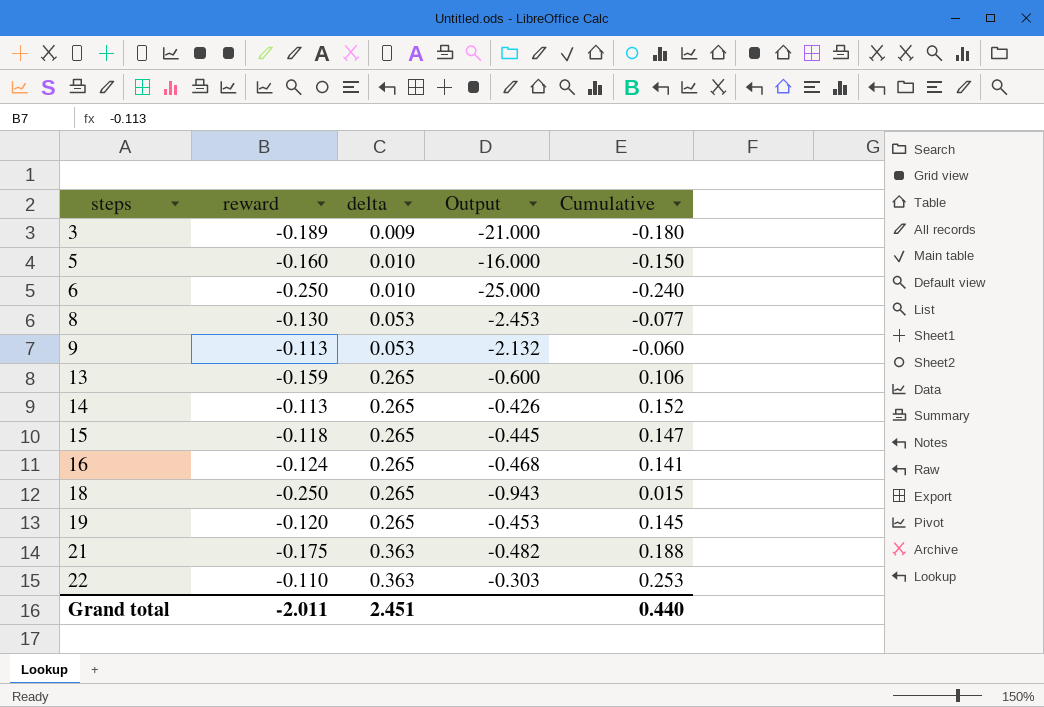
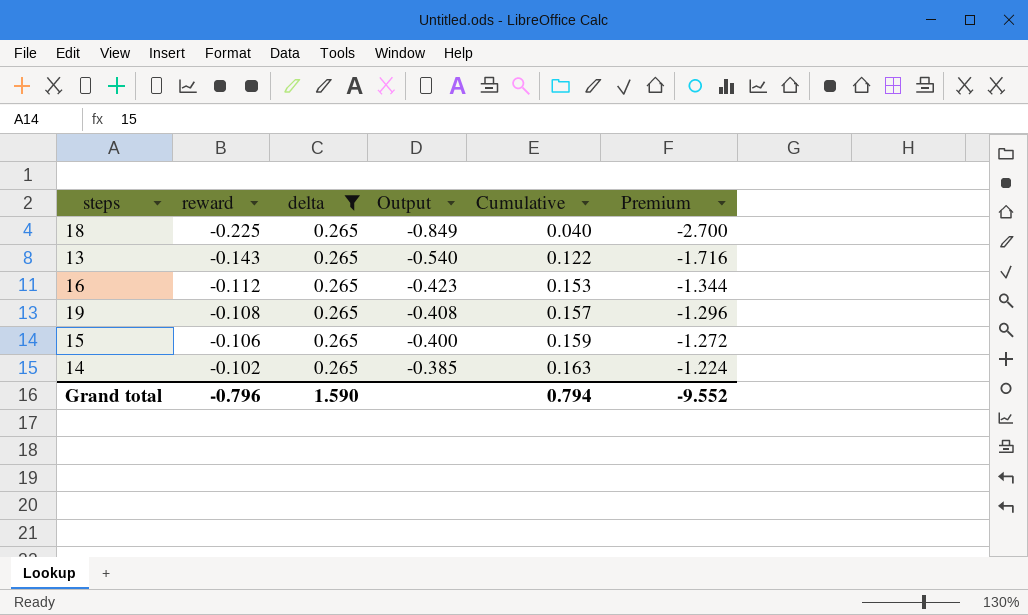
filter: none -> delta = 0.265
row order: steps ascending -> reward ascending
column Premium | formula: none -> [reward] * 12
18 | reward: -0.250 -> -0.225
18 | Output: -0.943 -> -0.849
18 | Cumulative: 0.015 -> 0.040
13 | reward: -0.159 -> -0.143
13 | Output: -0.600 -> -0.540
13 | Cumulative: 0.106 -> 0.122
16 | reward: -0.124 -> -0.112
16 | Output: -0.468 -> -0.423
16 | Cumulative: 0.141 -> 0.153
19 | reward: -0.120 -> -0.108
19 | Output: -0.453 -> -0.408
19 | Cumulative: 0.145 -> 0.157
15 | reward: -0.118 -> -0.106
15 | Output: -0.445 -> -0.400
15 | Cumulative: 0.147 -> 0.159
14 | reward: -0.113 -> -0.102
14 | Output: -0.426 -> -0.385
14 | Cumulative: 0.152 -> 0.163
Grand total | reward: -2.011 -> -0.796
Grand total | delta: 2.451 -> 1.590
Grand total | Cumulative: 0.440 -> 0.794

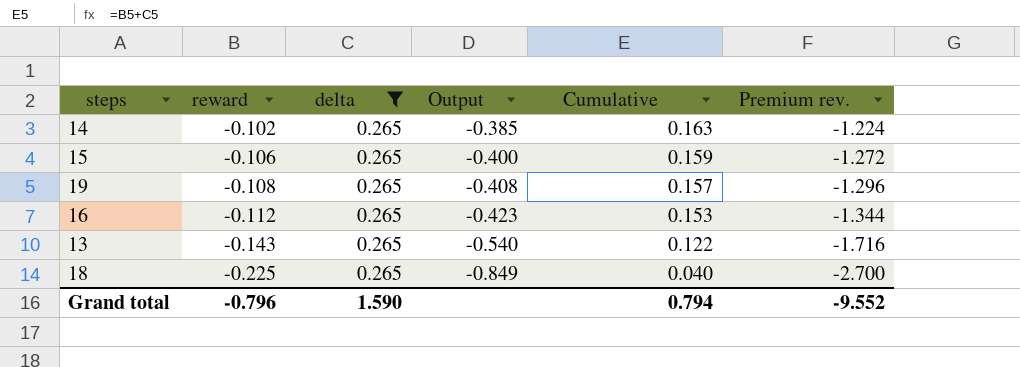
row order: reward ascending -> reward descending
column name: Premium -> Premium rev.

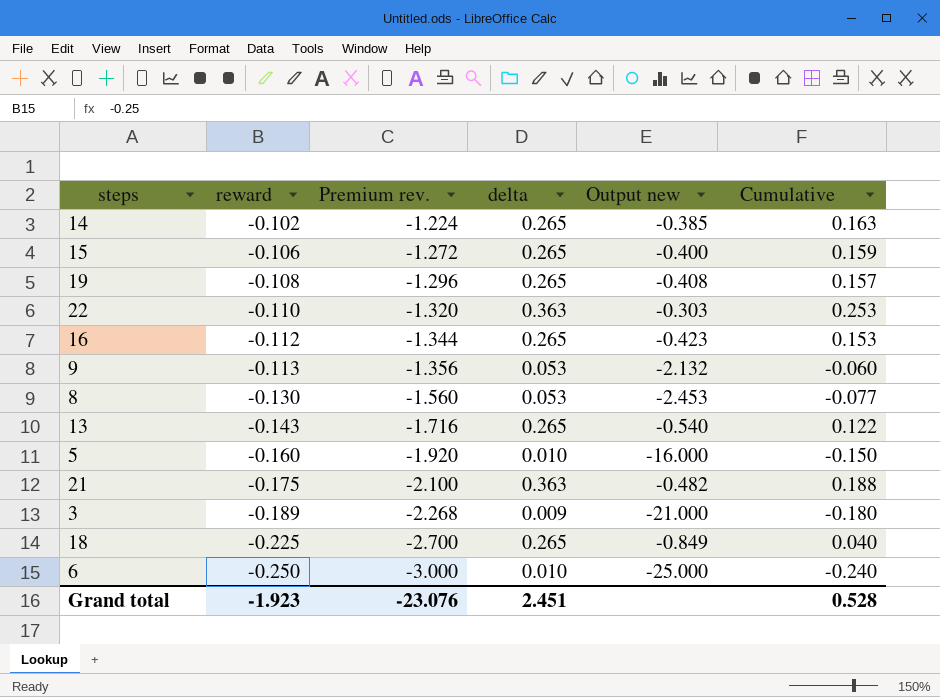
filter: delta = 0.265 -> none
column Premium rev. | position: 6 -> 3
column name: Output -> Output new
Grand total | reward: -0.796 -> -1.923
Grand total | Premium rev.: -9.552 -> -23.076
Grand total | delta: 1.590 -> 2.451
Grand total | Cumulative: 0.794 -> 0.528

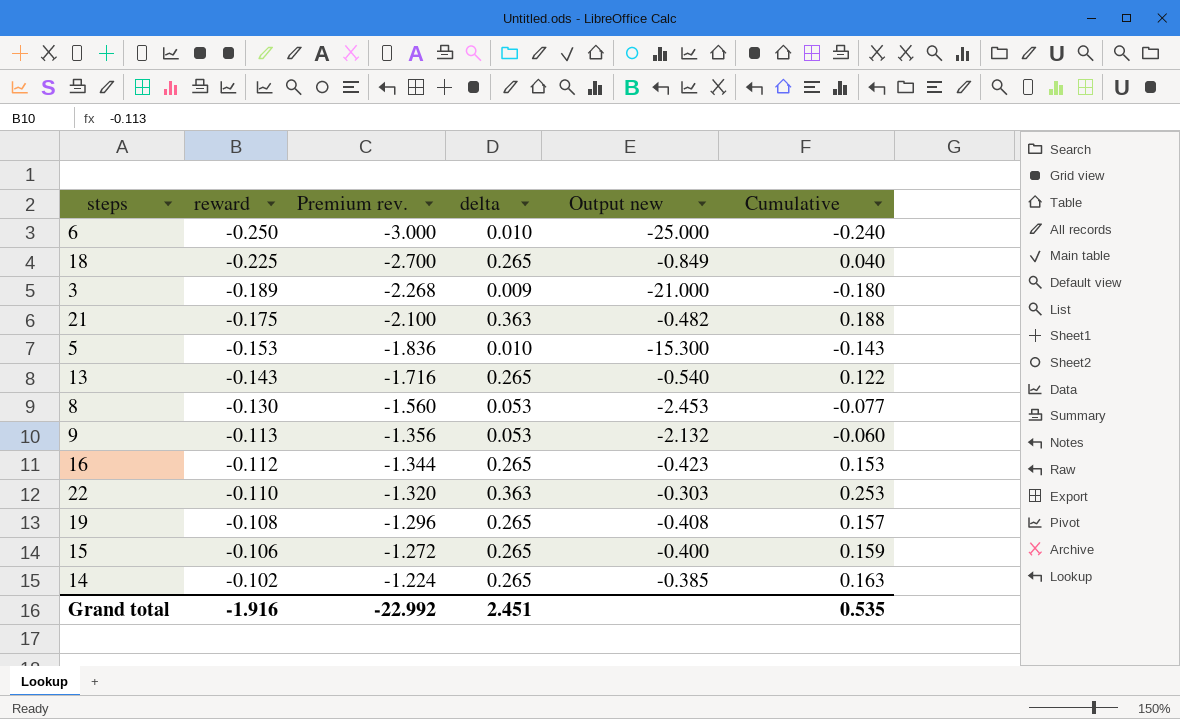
row order: reward descending -> reward ascending
5 | reward: -0.160 -> -0.153
5 | Premium rev.: -1.920 -> -1.836
5 | Output new: -16.000 -> -15.300
5 | Cumulative: -0.150 -> -0.143
Grand total | reward: -1.923 -> -1.916
Grand total | Premium rev.: -23.076 -> -22.992
Grand total | Cumulative: 0.528 -> 0.535

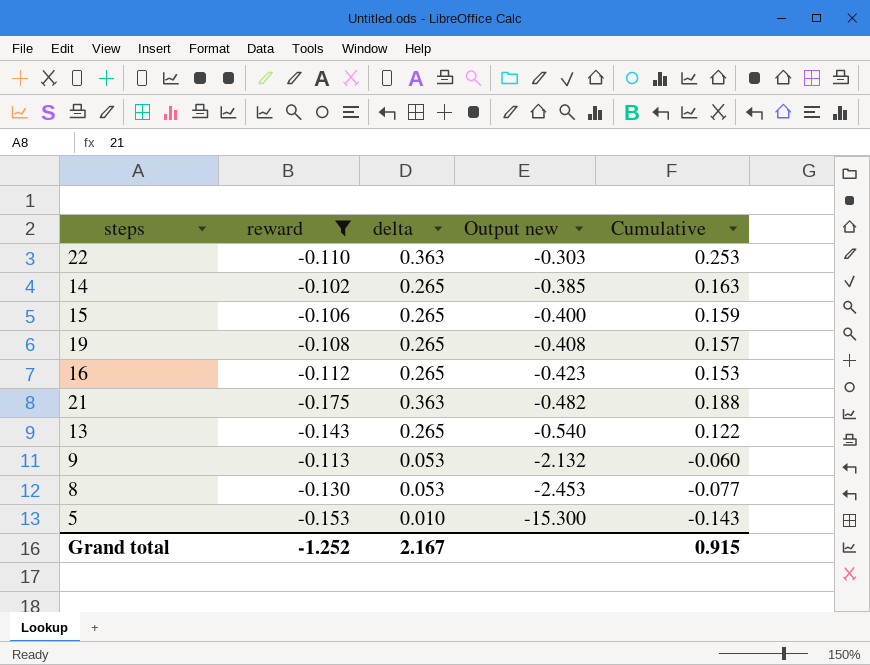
filter: none -> reward >= -0.175
row order: reward ascending -> Output new descending
column Premium rev. | formula: [reward] * 12 -> none
Grand total | reward: -1.916 -> -1.252
Grand total | delta: 2.451 -> 2.167
Grand total | Cumulative: 0.535 -> 0.915

